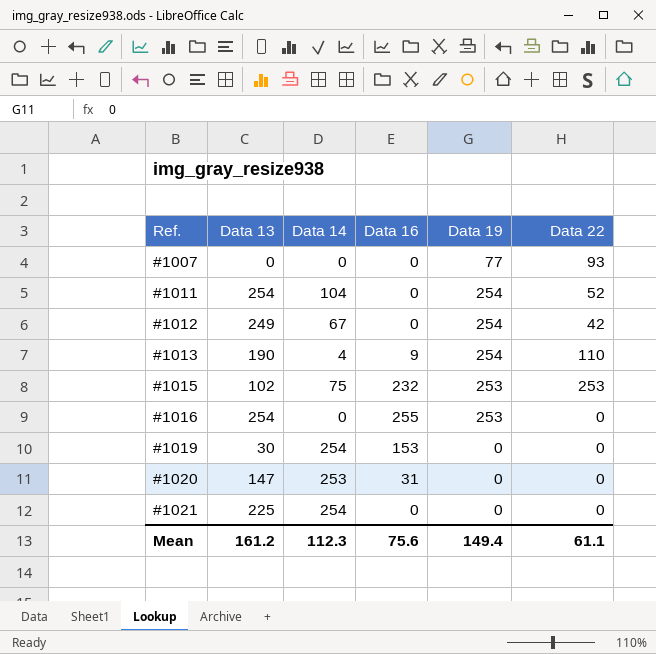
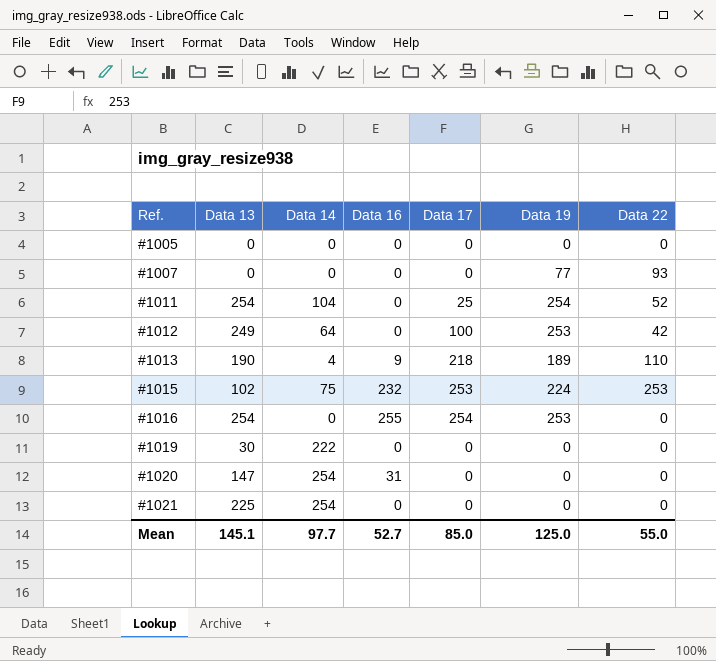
column Data 17 | position: none -> 5
row #1005: none -> 0 | 0 | 0 | 0 | 0 | 0
#1012 | Data 14: 67 -> 64
#1012 | Data 19: 254 -> 253
#1013 | Data 19: 254 -> 189
#1015 | Data 19: 253 -> 224
#1019 | Data 14: 254 -> 222
#1019 | Data 16: 153 -> 0
#1020 | Data 14: 253 -> 254
Mean | Data 13: 161.2 -> 145.1
Mean | Data 14: 112.3 -> 97.7
Mean | Data 16: 75.6 -> 52.7
Mean | Data 19: 149.4 -> 125.0
Mean | Data 22: 61.1 -> 55.0

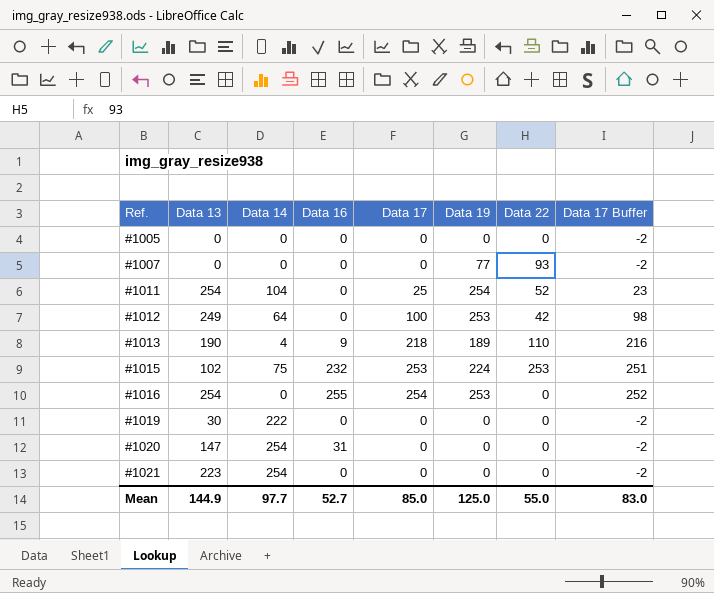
column Data 17 Buffer | formula: none -> [Data 17] - 2
#1021 | Data 13: 225 -> 223
Mean | Data 13: 145.1 -> 144.9

